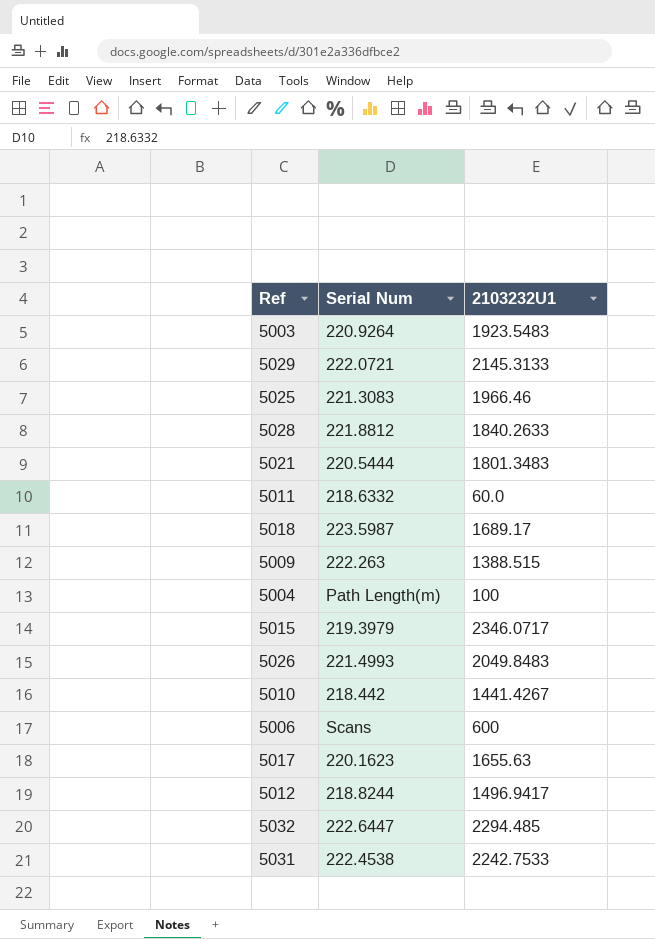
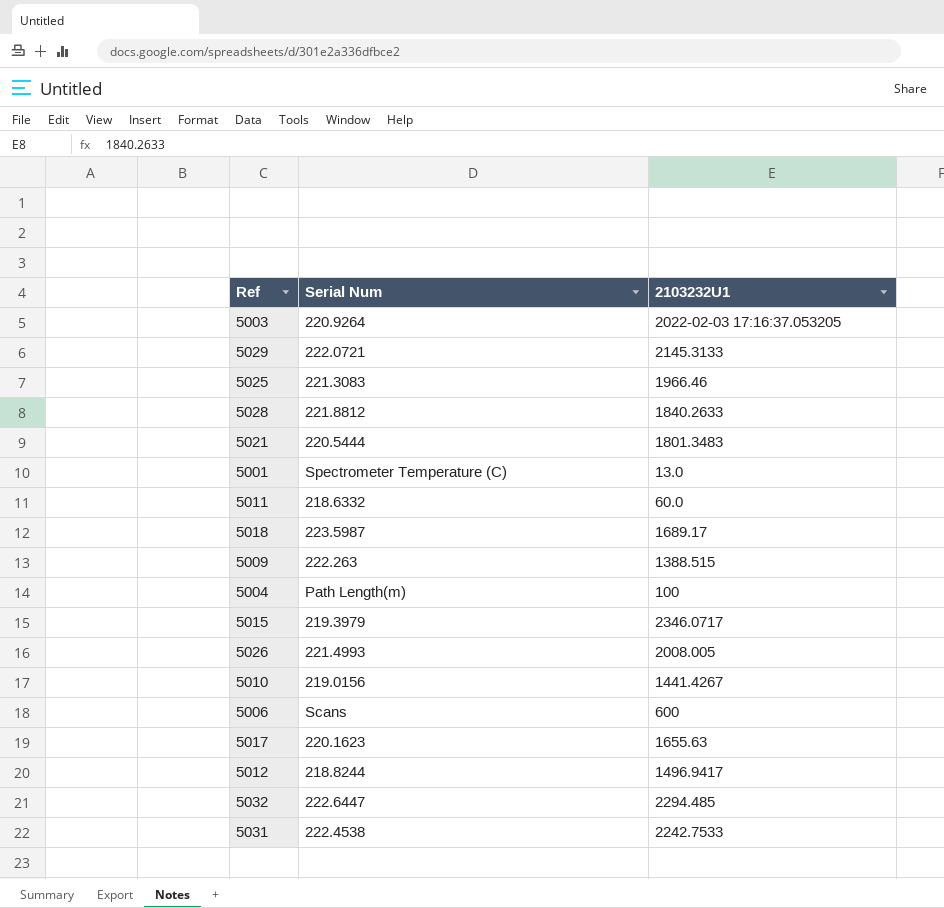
5003 | 2103232U1: 1923.5483 -> 2022-02-03 17:16:37.053205
row 5001: none -> Spectrometer Temperature (C) | 13.0
5026 | 2103232U1: 2049.8483 -> 2008.005
5010 | Serial Num: 218.442 -> 219.0156

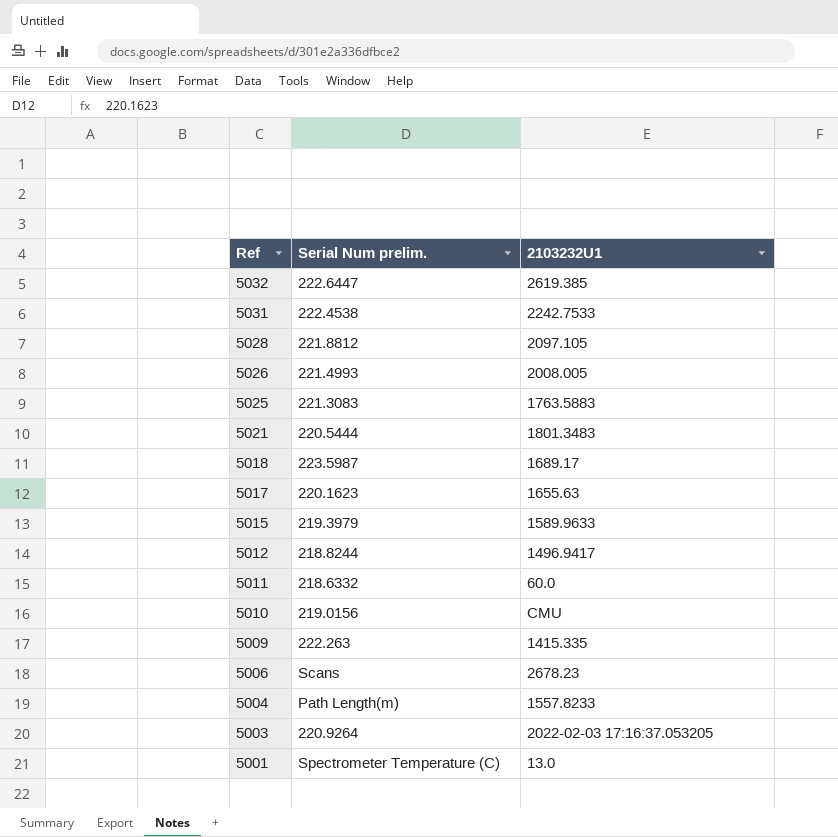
row order: none -> Ref descending
column name: Serial Num -> Serial Num prelim.
row 5029: 222.0721 | 2145.3133 -> none
5032 | 2103232U1: 2294.485 -> 2619.385
5028 | 2103232U1: 1840.2633 -> 2097.105
5025 | 2103232U1: 1966.46 -> 1763.5883
5015 | 2103232U1: 2346.0717 -> 1589.9633
5010 | 2103232U1: 1441.4267 -> CMU
5009 | 2103232U1: 1388.515 -> 1415.335
5006 | 2103232U1: 600 -> 2678.23
5004 | 2103232U1: 100 -> 1557.8233

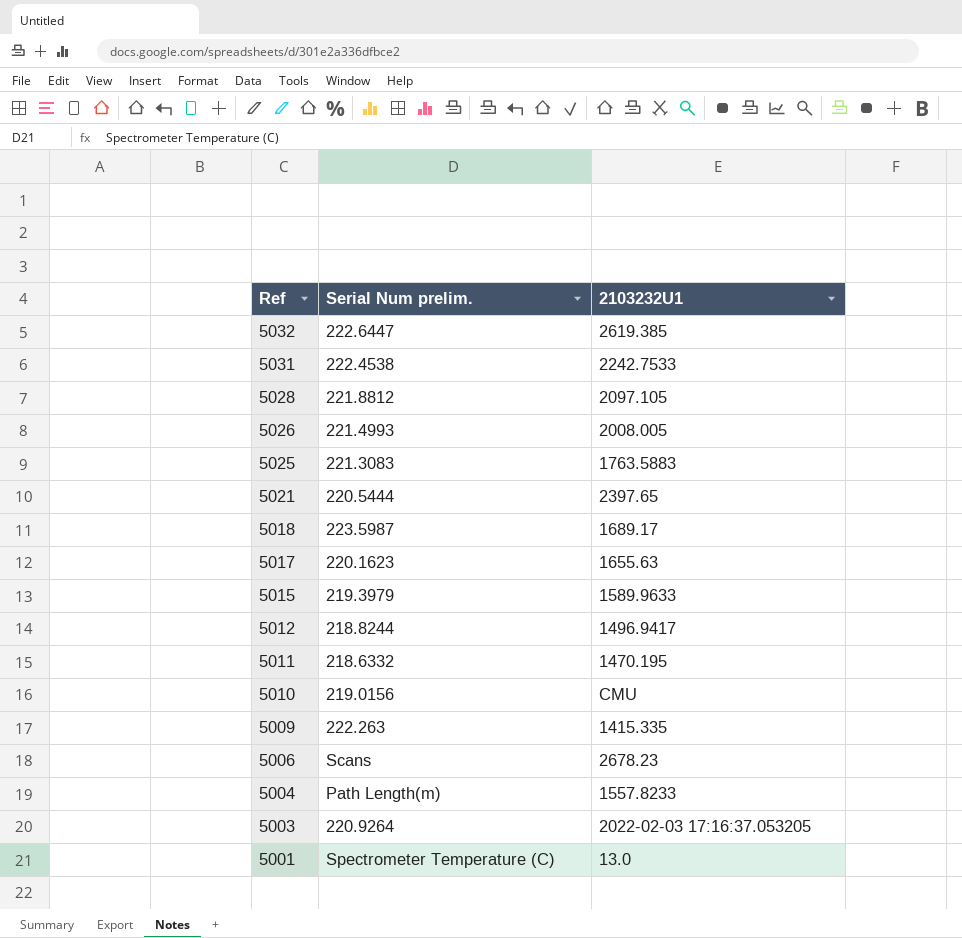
5021 | 2103232U1: 1801.3483 -> 2397.65
5011 | 2103232U1: 60.0 -> 1470.195

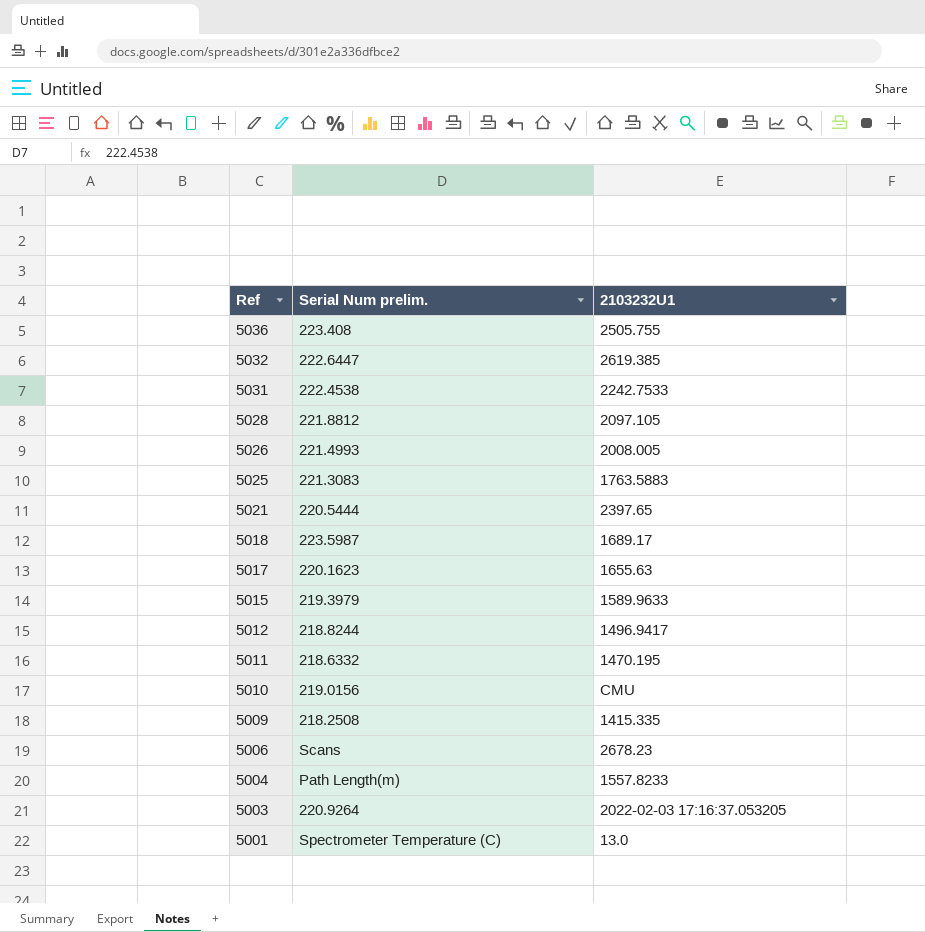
row 5036: none -> 223.408 | 2505.755
5009 | Serial Num prelim.: 222.263 -> 218.2508

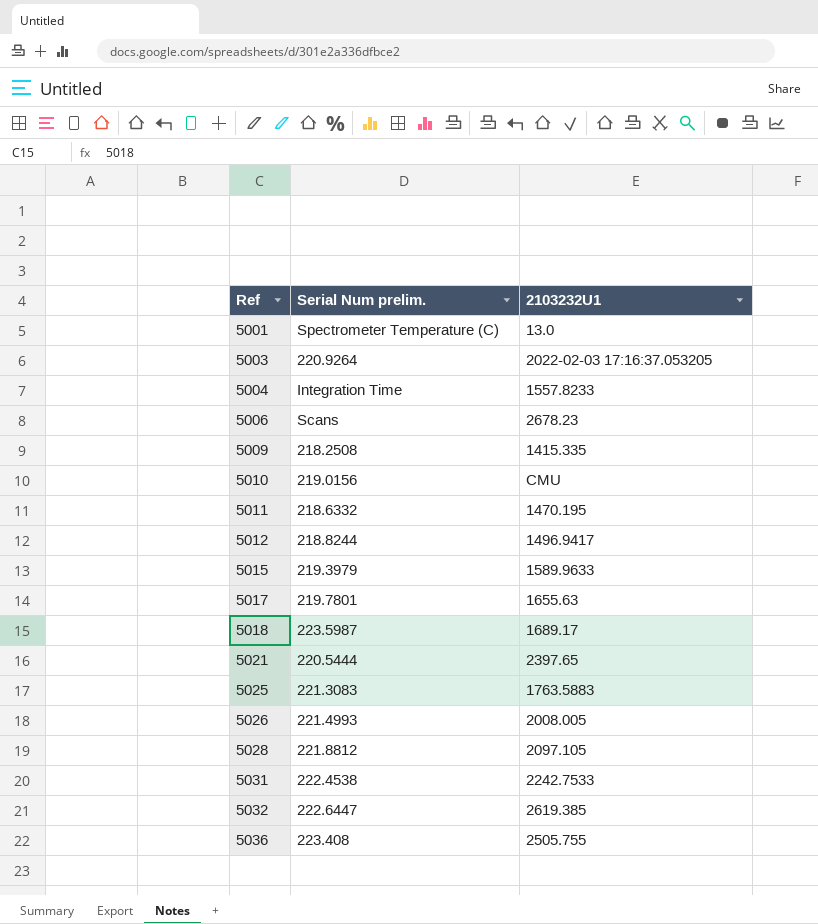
row order: Ref descending -> Ref ascending
5004 | Serial Num prelim.: Path Length(m) -> Integration Time
5017 | Serial Num prelim.: 220.1623 -> 219.7801

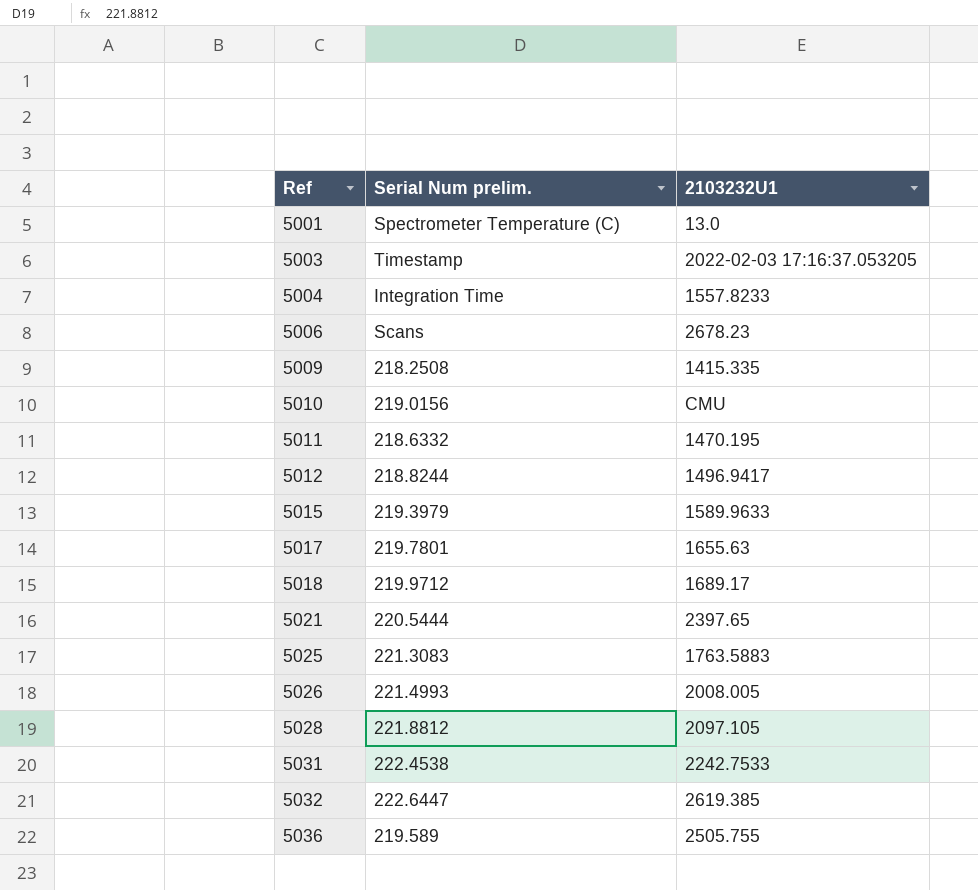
5003 | Serial Num prelim.: 220.9264 -> Timestamp
5018 | Serial Num prelim.: 223.5987 -> 219.9712
5036 | Serial Num prelim.: 223.408 -> 219.589

